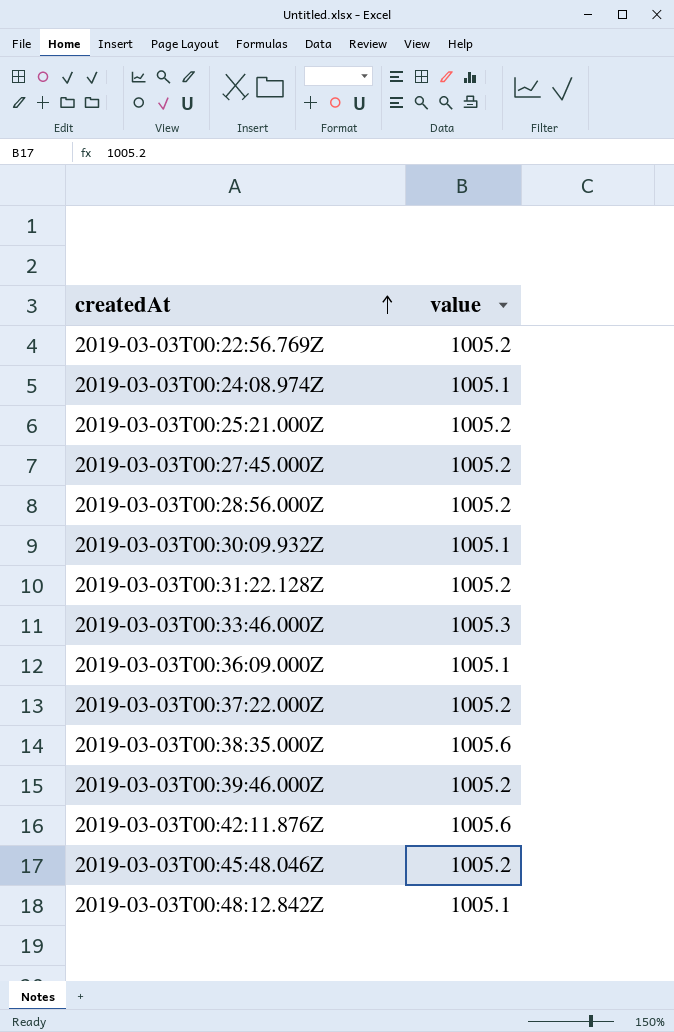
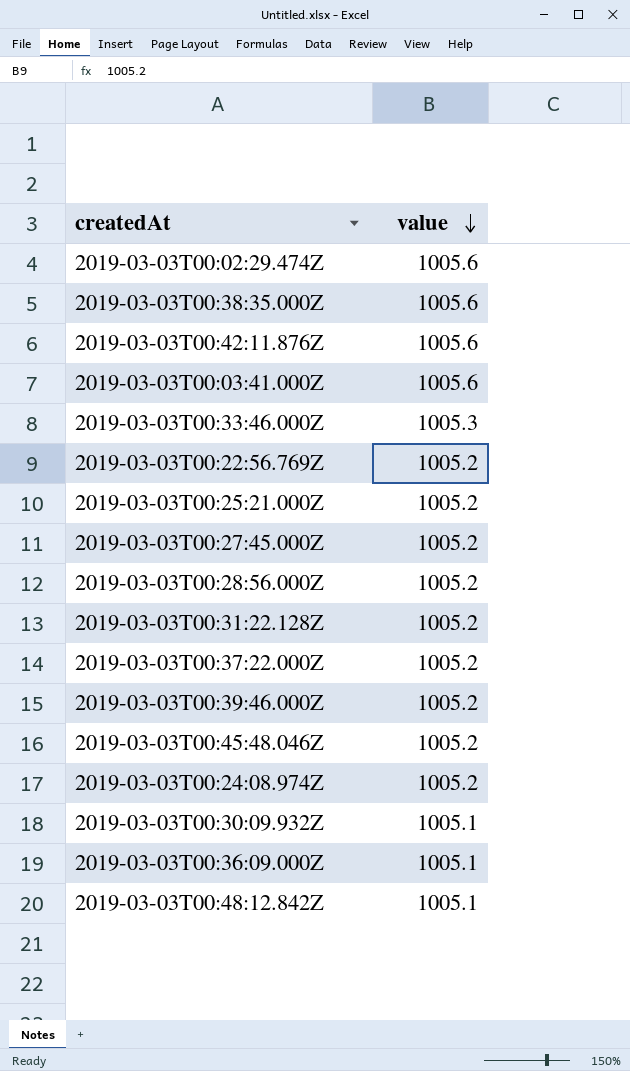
row order: createdAt ascending -> value descending
row 2019-03-03T00:02:29.474Z: none -> 1005.6
row 2019-03-03T00:03:41.000Z: none -> 1005.6
2019-03-03T00:24:08.974Z | value: 1005.1 -> 1005.2

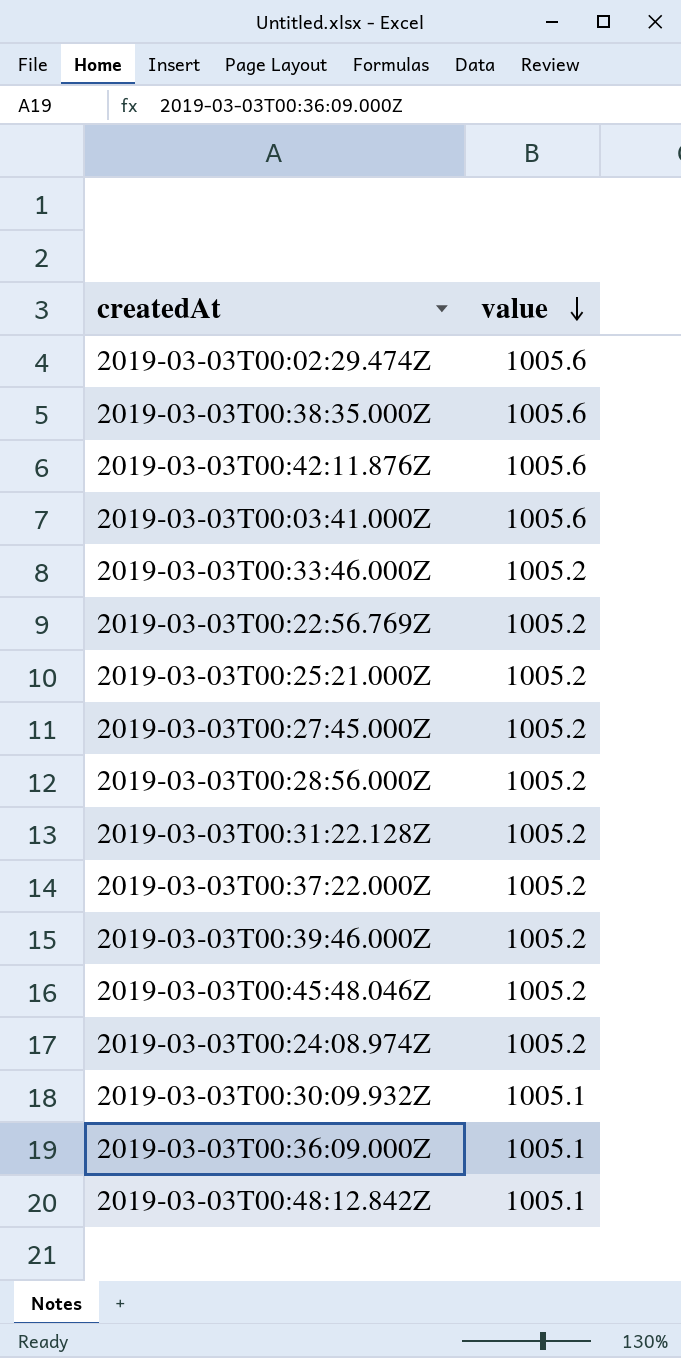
2019-03-03T00:33:46.000Z | value: 1005.3 -> 1005.2

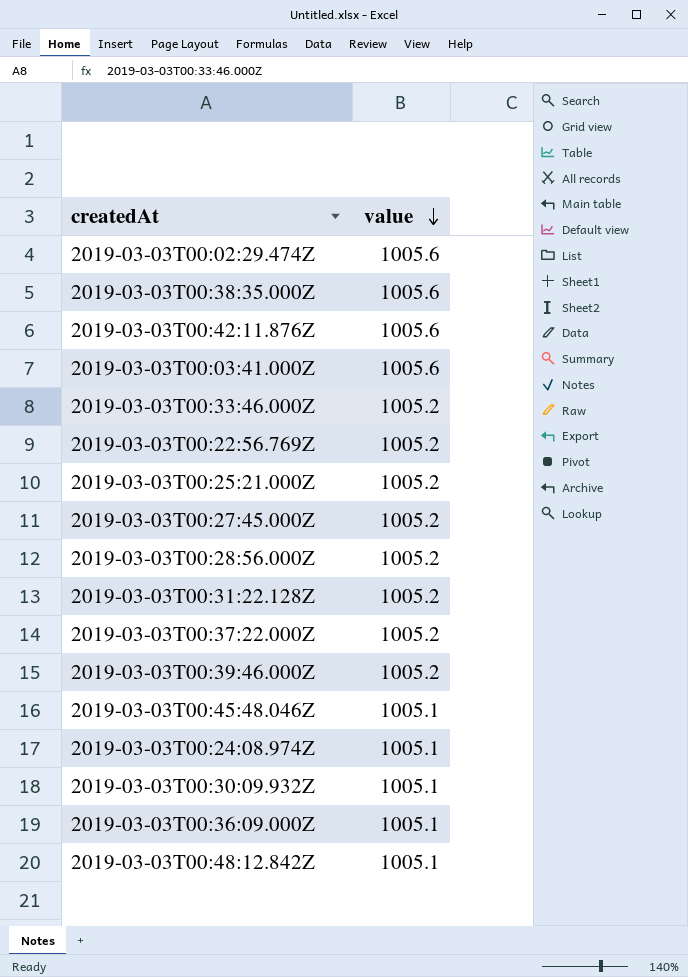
2019-03-03T00:45:48.046Z | value: 1005.2 -> 1005.1
2019-03-03T00:24:08.974Z | value: 1005.2 -> 1005.1

